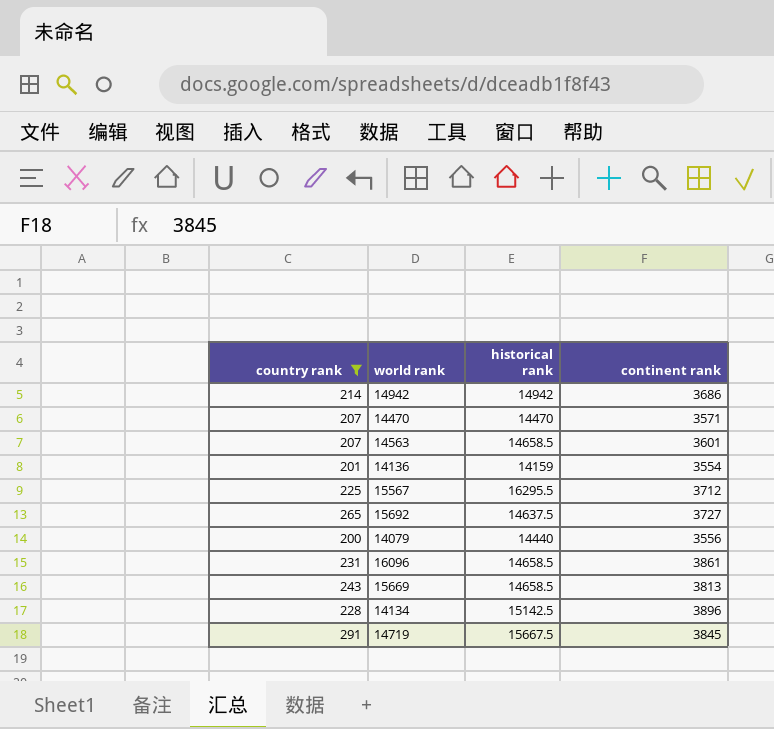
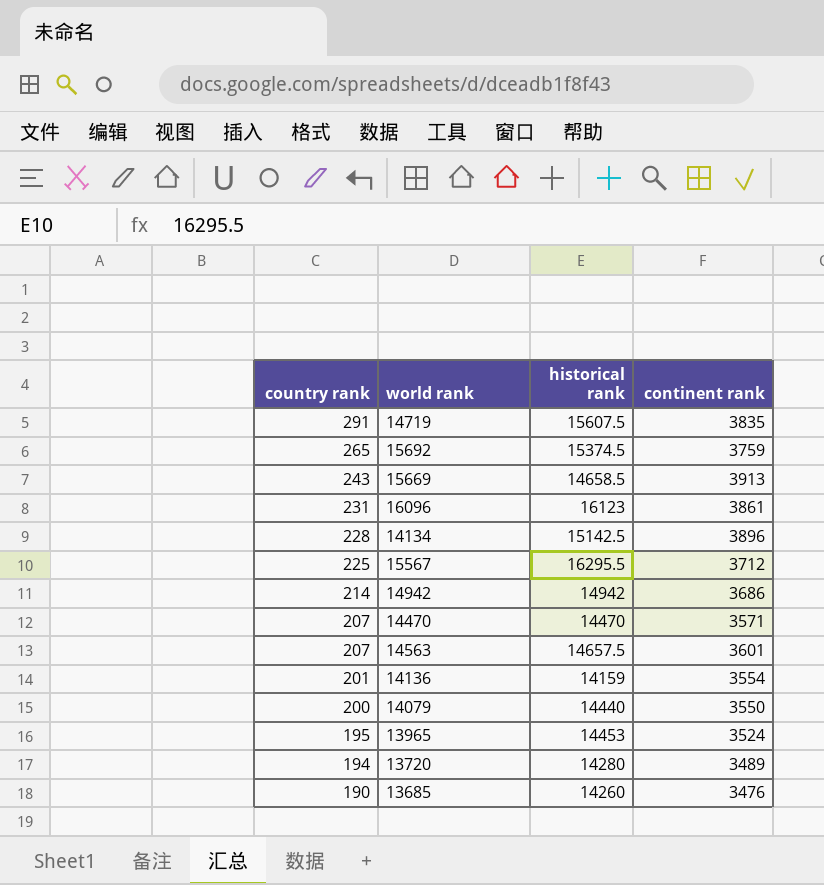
filter: country rank >= 200 -> none
row order: none -> country rank descending
14719 | historical rank: 15667.5 -> 15607.5
14719 | continent rank: 3845 -> 3835
15692 | historical rank: 14637.5 -> 15374.5
15692 | continent rank: 3727 -> 3759
15669 | continent rank: 3813 -> 3913
16096 | historical rank: 14658.5 -> 16123
14563 | historical rank: 14658.5 -> 14657.5
14079 | continent rank: 3556 -> 3550

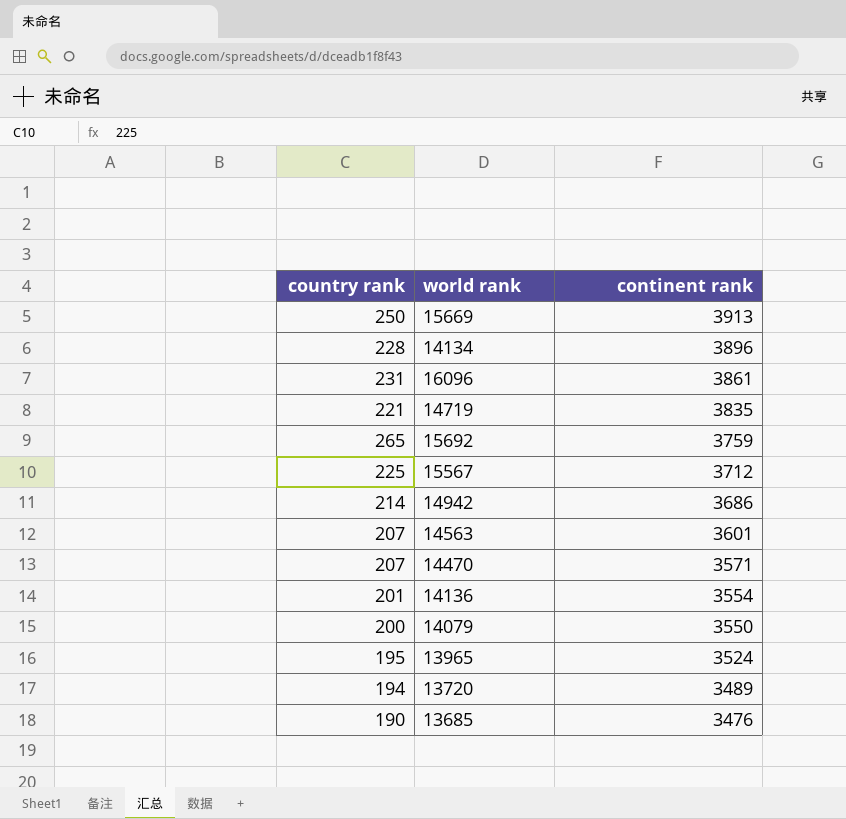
row order: country rank descending -> continent rank descending
column historical rank | position: 3 -> none
15669 | country rank: 243 -> 250
14719 | country rank: 291 -> 221

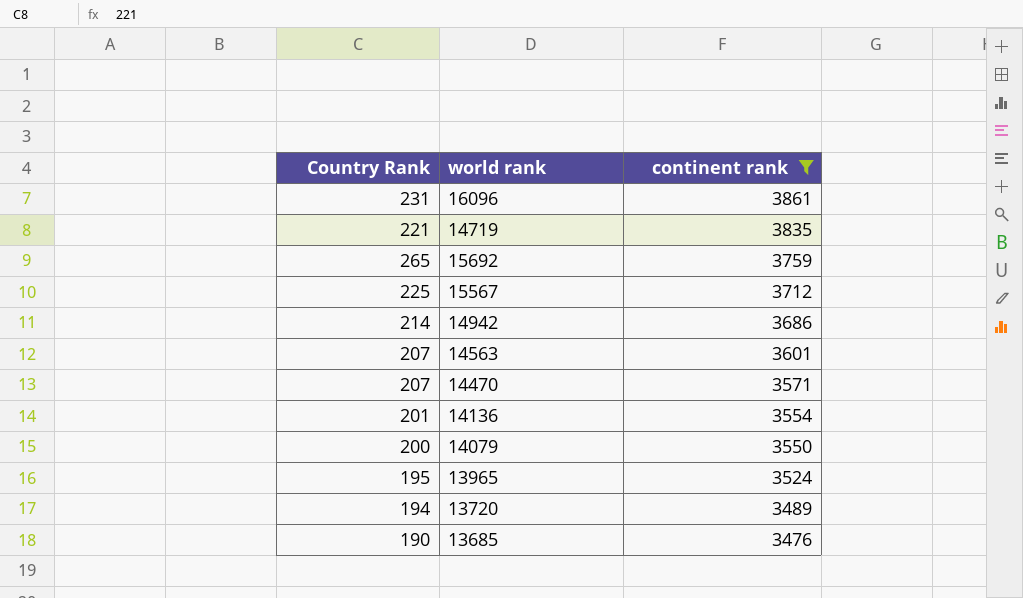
filter: none -> continent rank <= 3861
column name: country rank -> Country Rank

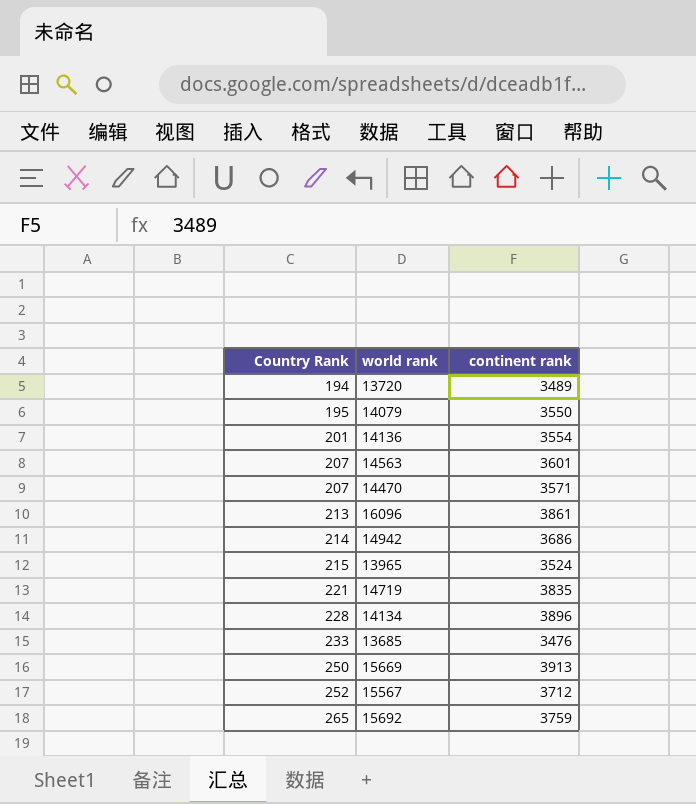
filter: continent rank <= 3861 -> none
row order: continent rank descending -> Country Rank ascending
14079 | Country Rank: 200 -> 195
16096 | Country Rank: 231 -> 213
13965 | Country Rank: 195 -> 215
13685 | Country Rank: 190 -> 233
15567 | Country Rank: 225 -> 252

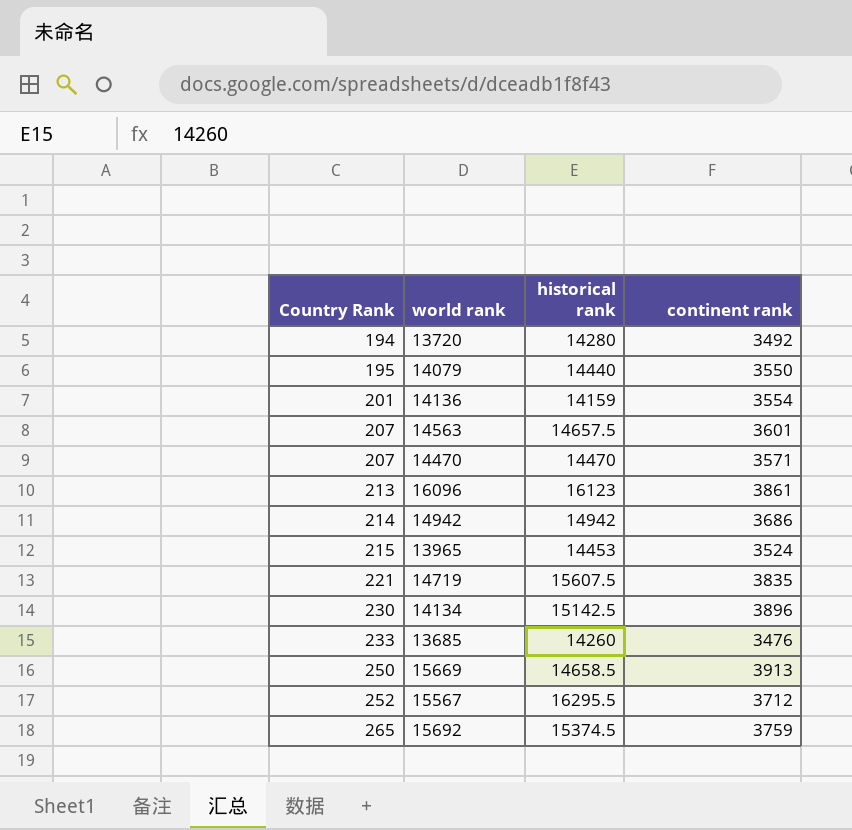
column historical rank | position: none -> 3
13720 | continent rank: 3489 -> 3492
14134 | Country Rank: 228 -> 230

